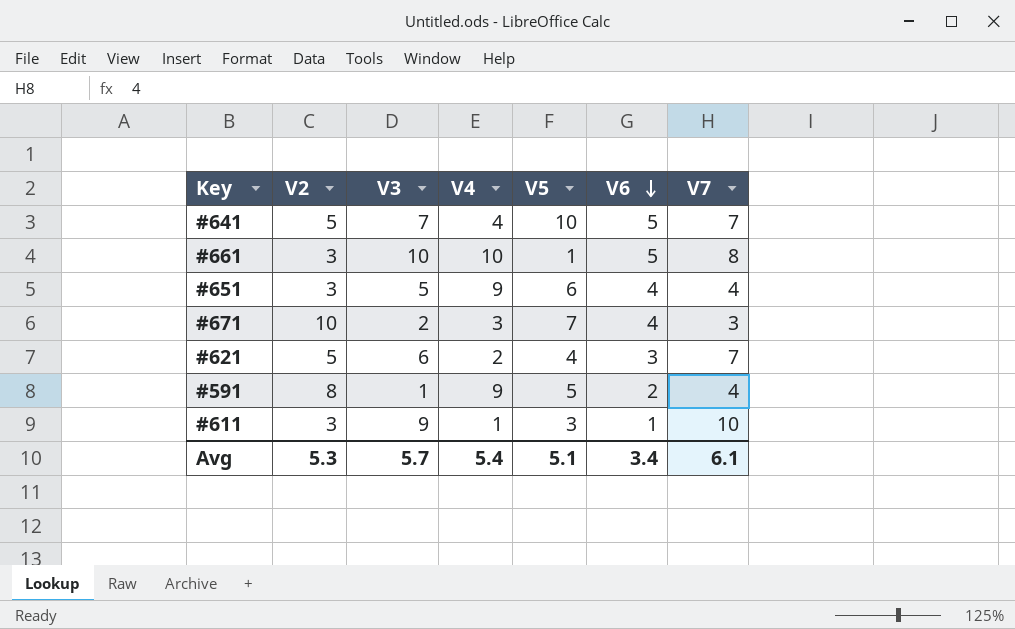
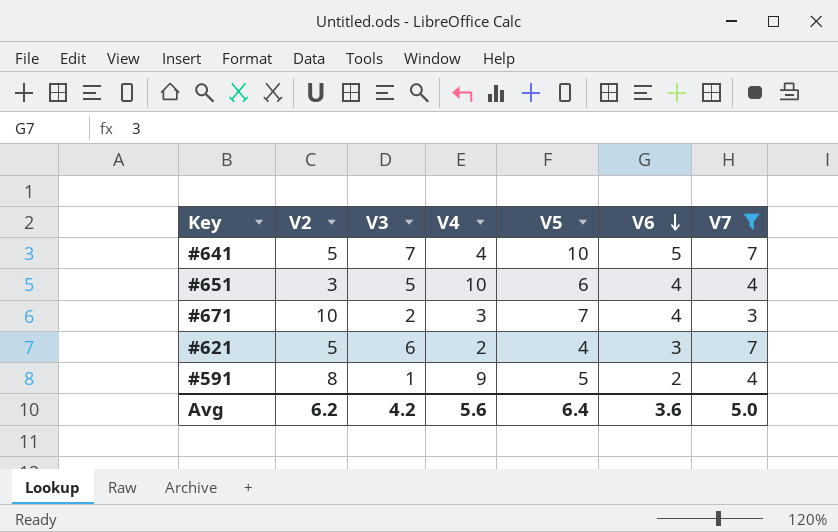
filter: none -> V7 <= 7
#651 | V4: 9 -> 10
Avg | V2: 5.3 -> 6.2
Avg | V3: 5.7 -> 4.2
Avg | V4: 5.4 -> 5.6
Avg | V5: 5.1 -> 6.4
Avg | V6: 3.4 -> 3.6
Avg | V7: 6.1 -> 5.0

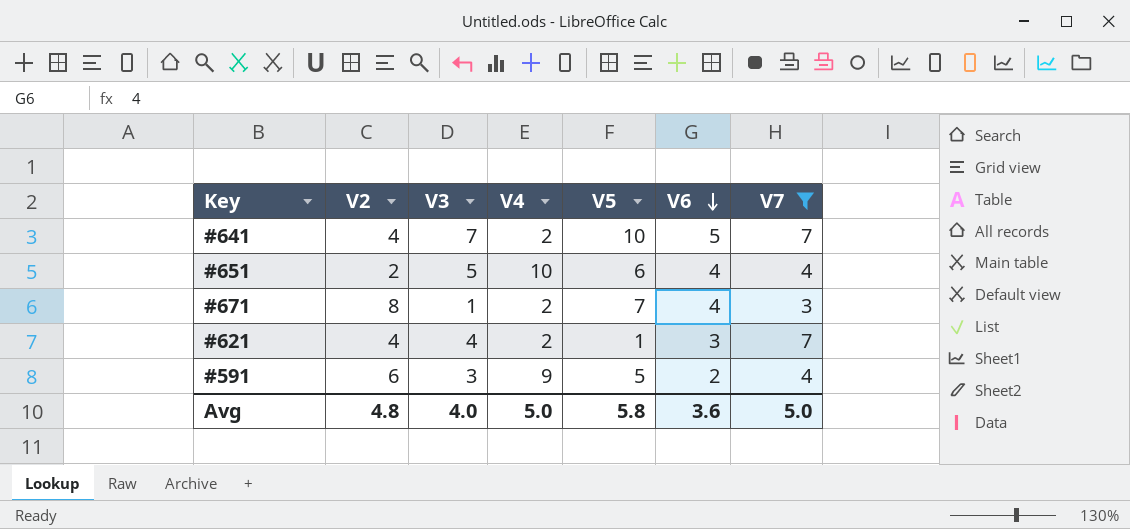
#641 | V2: 5 -> 4
#641 | V4: 4 -> 2
#651 | V2: 3 -> 2
#671 | V2: 10 -> 8
#671 | V3: 2 -> 1
#671 | V4: 3 -> 2
#621 | V2: 5 -> 4
#621 | V3: 6 -> 4
#621 | V5: 4 -> 1
#591 | V2: 8 -> 6
#591 | V3: 1 -> 3
Avg | V2: 6.2 -> 4.8
Avg | V3: 4.2 -> 4.0
Avg | V4: 5.6 -> 5.0
Avg | V5: 6.4 -> 5.8

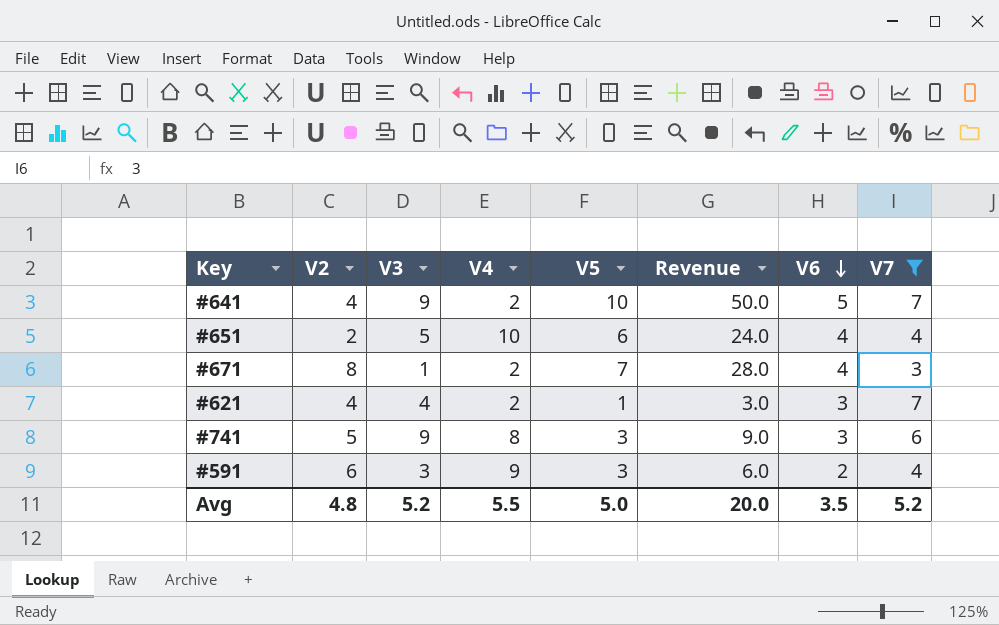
column Revenue | formula: none -> [V5] * [V6]
#641 | V3: 7 -> 9
row #741: none -> 5 | 9 | 8 | 3 | 9.0 | 3 | 6
#591 | V5: 5 -> 3
Avg | V3: 4.0 -> 5.2
Avg | V4: 5.0 -> 5.5
Avg | V5: 5.8 -> 5.0
Avg | V6: 3.6 -> 3.5
Avg | V7: 5.0 -> 5.2

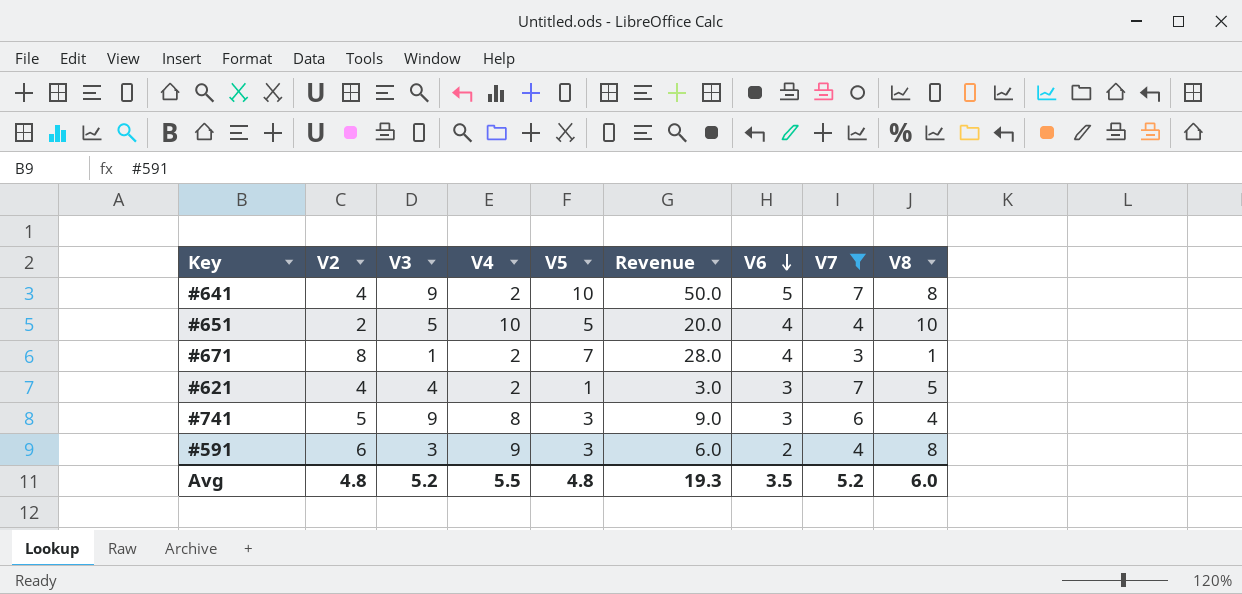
column V8 | position: none -> 9
#651 | V5: 6 -> 5
#651 | Revenue: 24.0 -> 20.0
Avg | V5: 5.0 -> 4.8
Avg | Revenue: 20.0 -> 19.3

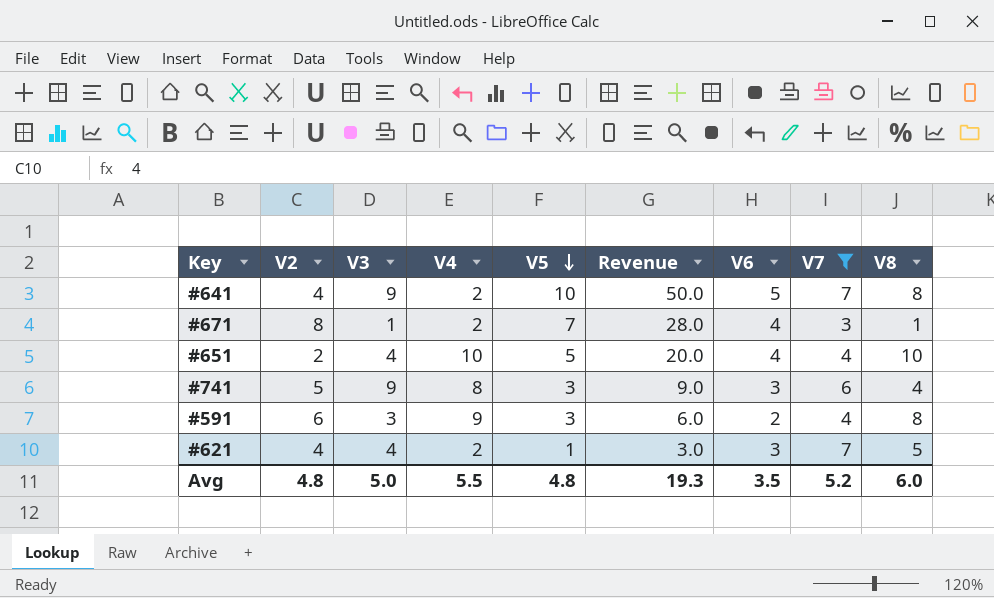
row order: V6 descending -> V5 descending
#651 | V3: 5 -> 4
Avg | V3: 5.2 -> 5.0

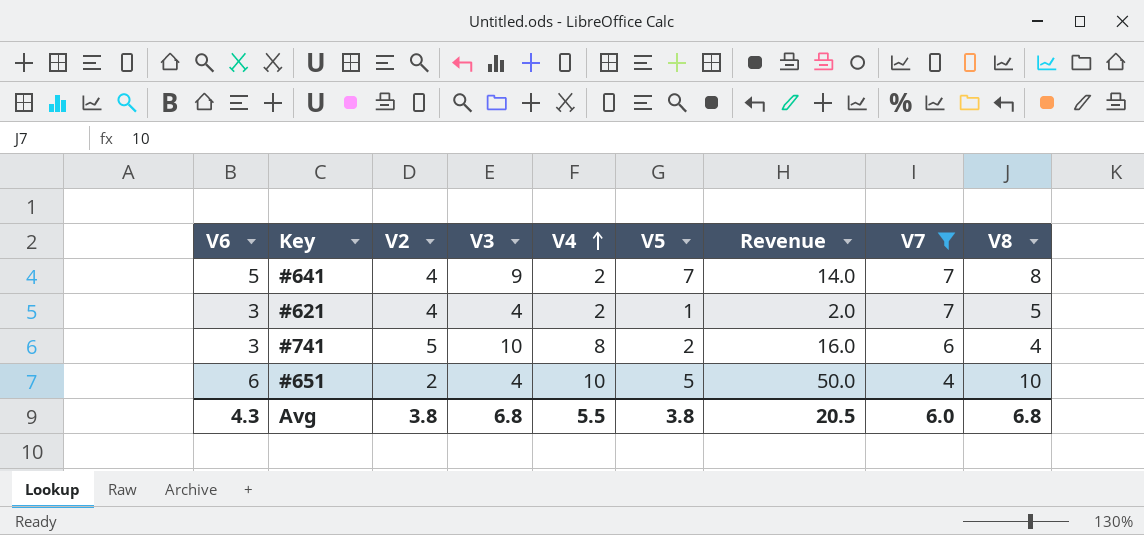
row order: V5 descending -> V4 ascending
column V6 | position: 7 -> 1
column Revenue | formula: [V5] * [V6] -> [V4] * [V5]
row #671: 8 | 1 | 2 | 7 | 28.0 | 4 | 3 | 1 -> none
row #591: 6 | 3 | 9 | 3 | 6.0 | 2 | 4 | 8 -> none
#641 | V5: 10 -> 7
#741 | V3: 9 -> 10
#741 | V5: 3 -> 2
#651 | V6: 4 -> 6
Avg | V6: 3.5 -> 4.3
Avg | V2: 4.8 -> 3.8
Avg | V3: 5.0 -> 6.8
Avg | V5: 4.8 -> 3.8
Avg | Revenue: 19.3 -> 20.5
Avg | V7: 5.2 -> 6.0
Avg | V8: 6.0 -> 6.8

